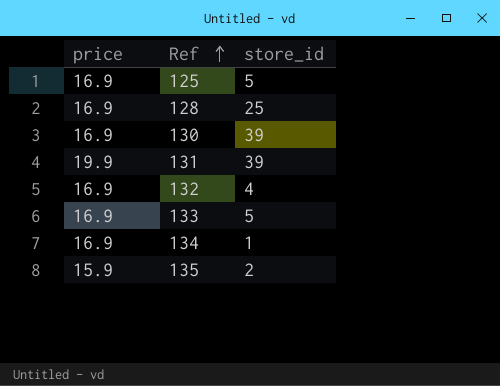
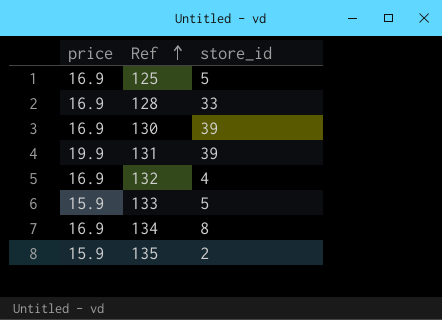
128 | store_id: 25 -> 33
133 | price: 16.9 -> 15.9
134 | store_id: 1 -> 8

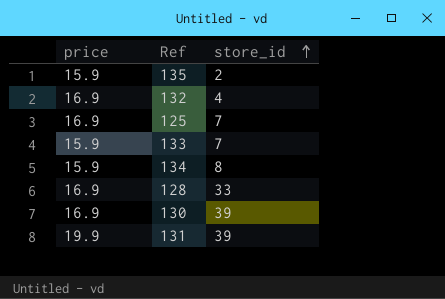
row order: Ref ascending -> store_id ascending
125 | store_id: 5 -> 7
133 | store_id: 5 -> 7
134 | price: 16.9 -> 15.9

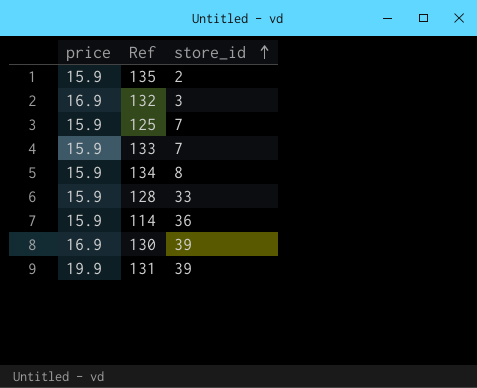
132 | store_id: 4 -> 3
125 | price: 16.9 -> 15.9
128 | price: 16.9 -> 15.9
row 114: none -> 15.9 | 36

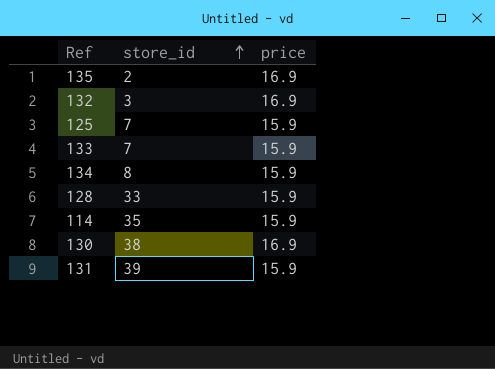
column price | position: 1 -> 3
135 | price: 15.9 -> 16.9
114 | store_id: 36 -> 35
130 | store_id: 39 -> 38
131 | price: 19.9 -> 15.9

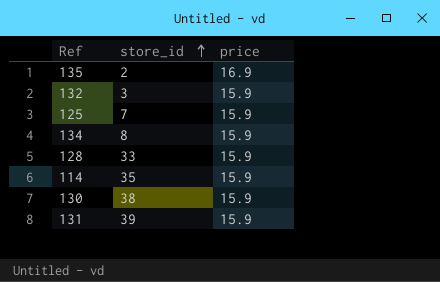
row 133: 7 | 15.9 -> none
132 | price: 16.9 -> 15.9
130 | price: 16.9 -> 15.9

